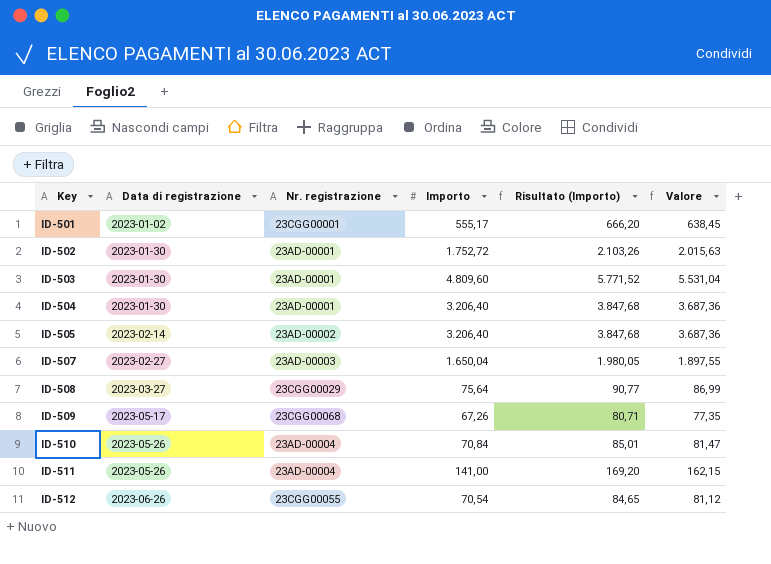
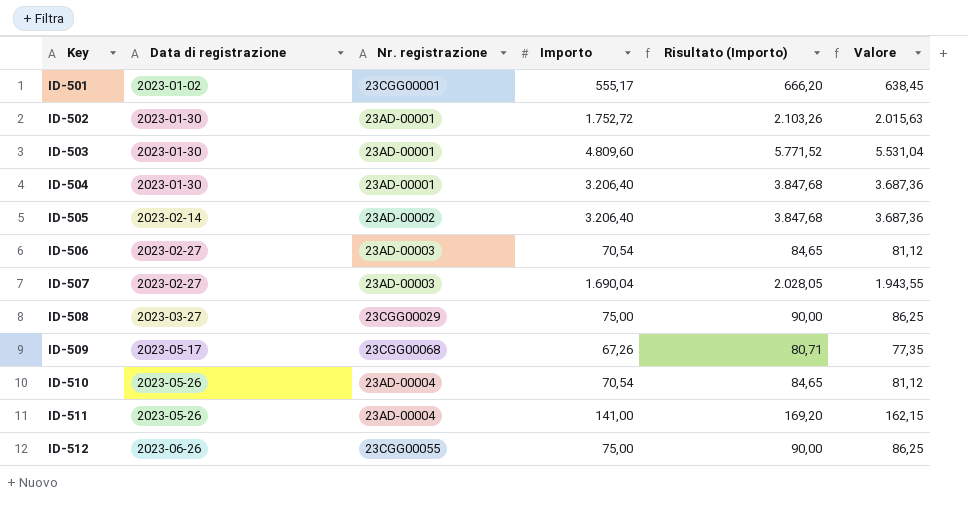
row ID-506: none -> 2023-02-27 | 23AD-00003 | 70,54 | 84,65 | 81,12
ID-507 | Importo: 1.650,04 -> 1.690,04
ID-507 | Risultato (Importo): 1.980,05 -> 2.028,05
ID-507 | Valore: 1.897,55 -> 1.943,55
ID-508 | Importo: 75,64 -> 75,00
ID-508 | Risultato (Importo): 90,77 -> 90,00
ID-508 | Valore: 86,99 -> 86,25
ID-510 | Importo: 70,84 -> 70,54
ID-510 | Risultato (Importo): 85,01 -> 84,65
ID-510 | Valore: 81,47 -> 81,12
ID-512 | Importo: 70,54 -> 75,00
ID-512 | Risultato (Importo): 84,65 -> 90,00
ID-512 | Valore: 81,12 -> 86,25

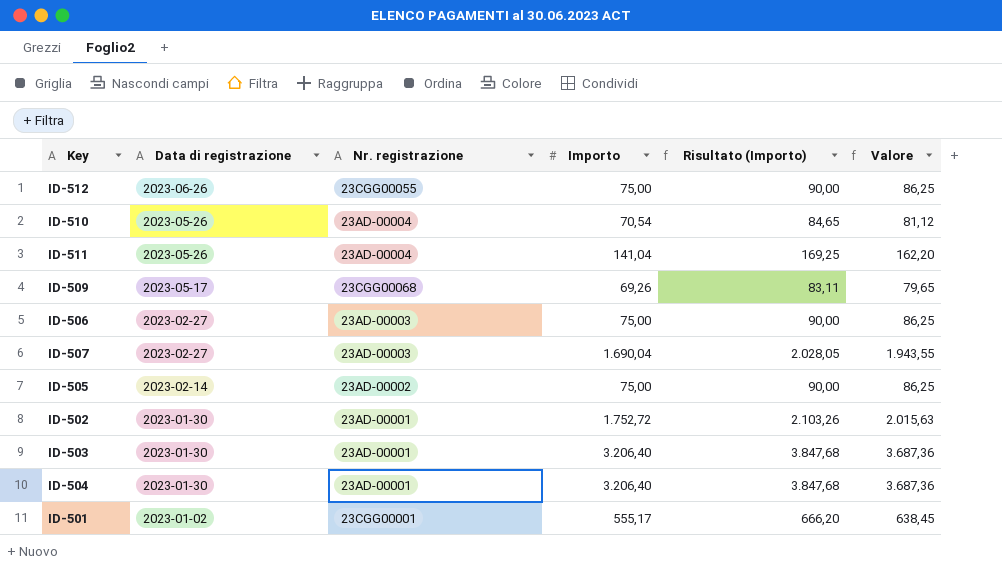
row order: Key ascending -> Data di registrazione descending
row ID-508: 2023-03-27 | 23CGG00029 | 75,00 | 90,00 | 86,25 -> none
ID-511 | Importo: 141,00 -> 141,04
ID-511 | Risultato (Importo): 169,20 -> 169,25
ID-511 | Valore: 162,15 -> 162,20
ID-509 | Importo: 67,26 -> 69,26
ID-509 | Risultato (Importo): 80,71 -> 83,11
ID-509 | Valore: 77,35 -> 79,65
ID-506 | Importo: 70,54 -> 75,00
ID-506 | Risultato (Importo): 84,65 -> 90,00
ID-506 | Valore: 81,12 -> 86,25
ID-505 | Importo: 3.206,40 -> 75,00
ID-505 | Risultato (Importo): 3.847,68 -> 90,00
ID-505 | Valore: 3.687,36 -> 86,25
ID-503 | Importo: 4.809,60 -> 3.206,40
ID-503 | Risultato (Importo): 5.771,52 -> 3.847,68
ID-503 | Valore: 5.531,04 -> 3.687,36

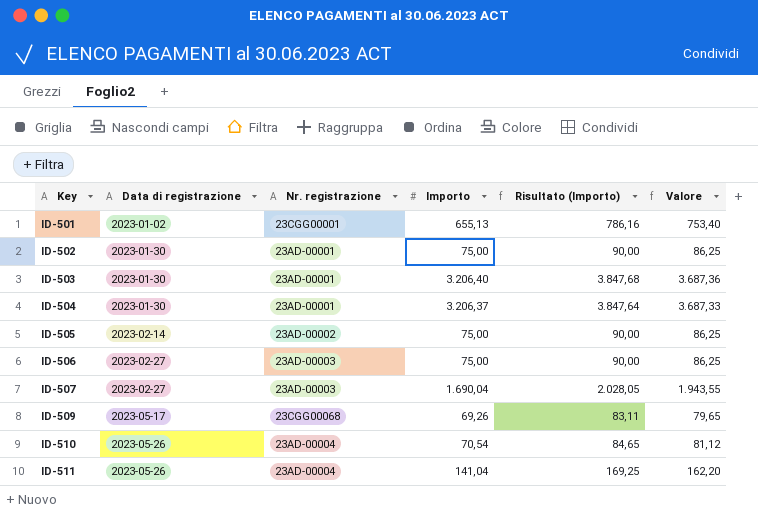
row order: Data di registrazione descending -> Key ascending
row ID-512: 2023-06-26 | 23CGG00055 | 75,00 | 90,00 | 86,25 -> none
ID-501 | Importo: 555,17 -> 655,13
ID-501 | Risultato (Importo): 666,20 -> 786,16
ID-501 | Valore: 638,45 -> 753,40
ID-502 | Importo: 1.752,72 -> 75,00
ID-502 | Risultato (Importo): 2.103,26 -> 90,00
ID-502 | Valore: 2.015,63 -> 86,25
ID-504 | Importo: 3.206,40 -> 3.206,37
ID-504 | Risultato (Importo): 3.847,68 -> 3.847,64
ID-504 | Valore: 3.687,36 -> 3.687,33

